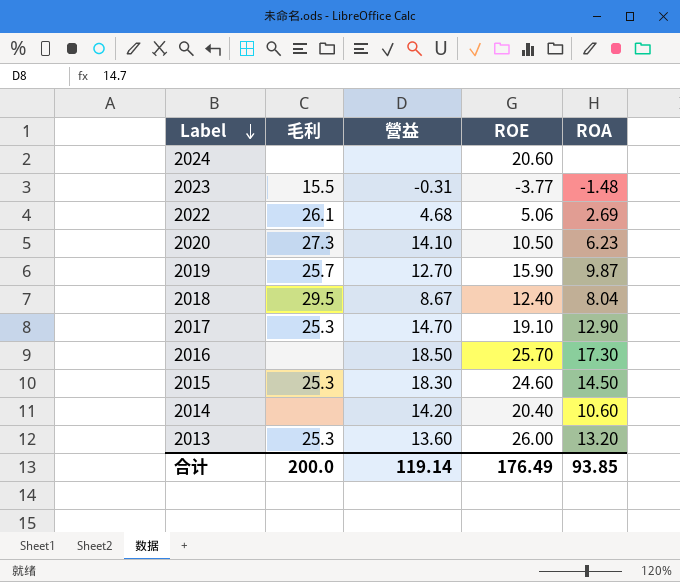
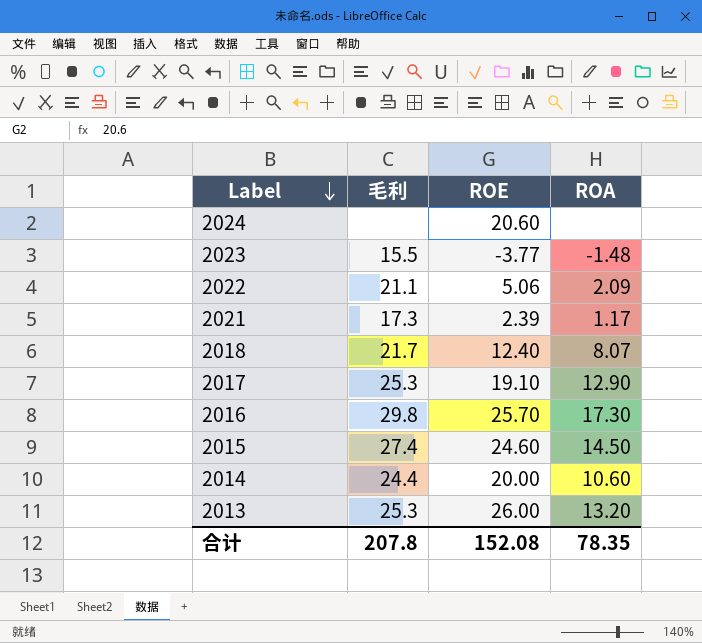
column 營益 | position: 3 -> none
row 2020: 27.3 | 14.10 | 10.50 | 6.23 -> none
row 2019: 25.7 | 12.70 | 15.90 | 9.87 -> none
2022 | 毛利: 26.1 -> 21.1
2022 | ROA: 2.69 -> 2.09
row 2021: none -> 17.3 | 2.39 | 1.17
2018 | 毛利: 29.5 -> 21.7
2018 | ROA: 8.04 -> 8.07
2016 | 毛利: none -> 29.8
2015 | 毛利: 25.3 -> 27.4
2014 | 毛利: none -> 24.4
2014 | ROE: 20.40 -> 20.00
合计 | 毛利: 200.0 -> 207.8
合计 | ROE: 176.49 -> 152.08
合计 | ROA: 93.85 -> 78.35

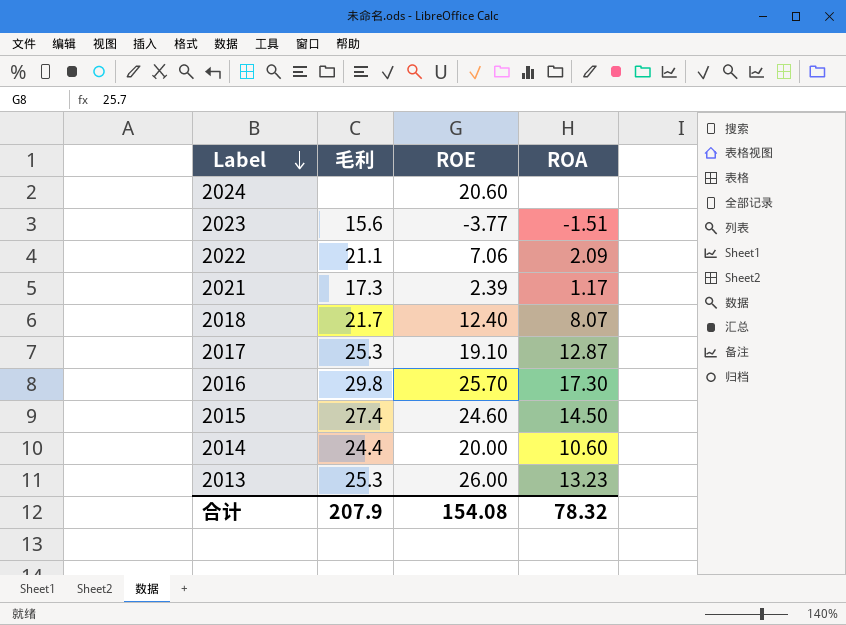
2023 | 毛利: 15.5 -> 15.6
2023 | ROA: -1.48 -> -1.51
2022 | ROE: 5.06 -> 7.06
2017 | ROA: 12.90 -> 12.87
2013 | ROA: 13.20 -> 13.23
合计 | 毛利: 207.8 -> 207.9
合计 | ROE: 152.08 -> 154.08
合计 | ROA: 78.35 -> 78.32

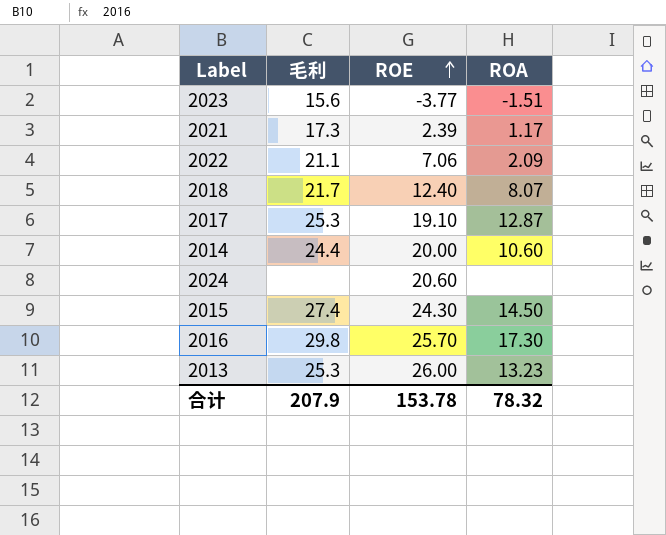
row order: Label descending -> ROE ascending
2015 | ROE: 24.60 -> 24.30
合计 | ROE: 154.08 -> 153.78

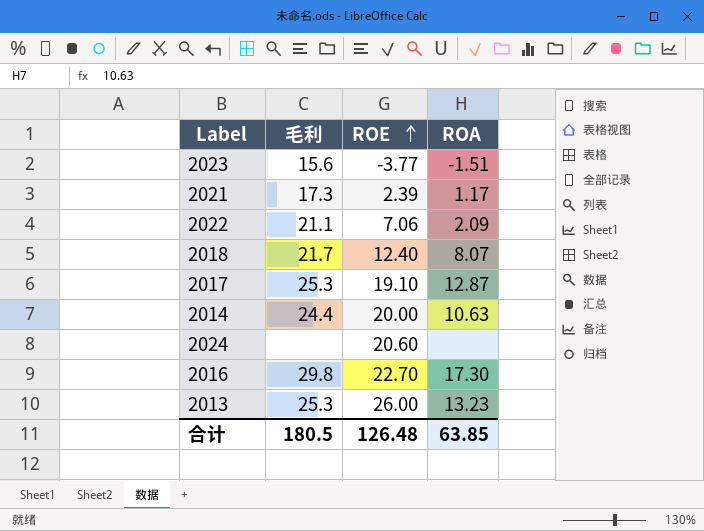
row 2015: 27.4 | 24.30 | 14.50 -> none
2014 | ROA: 10.60 -> 10.63
2016 | ROE: 25.70 -> 22.70
合计 | 毛利: 207.9 -> 180.5
合计 | ROE: 153.78 -> 126.48
合计 | ROA: 78.32 -> 63.85

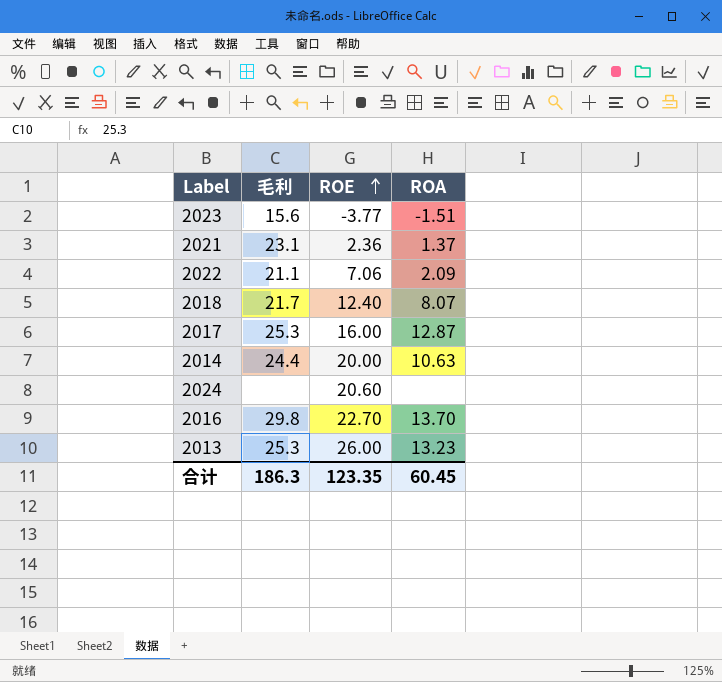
2021 | 毛利: 17.3 -> 23.1
2021 | ROE: 2.39 -> 2.36
2021 | ROA: 1.17 -> 1.37
2017 | ROE: 19.10 -> 16.00
2016 | ROA: 17.30 -> 13.70
合计 | 毛利: 180.5 -> 186.3
合计 | ROE: 126.48 -> 123.35
合计 | ROA: 63.85 -> 60.45

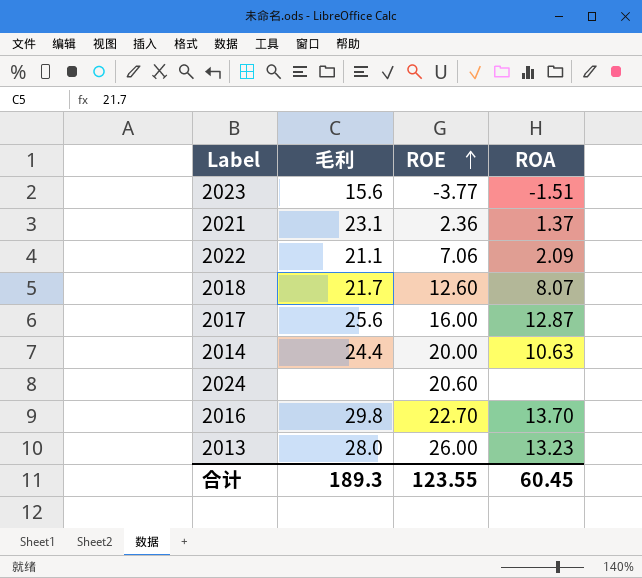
2018 | ROE: 12.40 -> 12.60
2017 | 毛利: 25.3 -> 25.6
2013 | 毛利: 25.3 -> 28.0
合计 | 毛利: 186.3 -> 189.3
合计 | ROE: 123.35 -> 123.55

